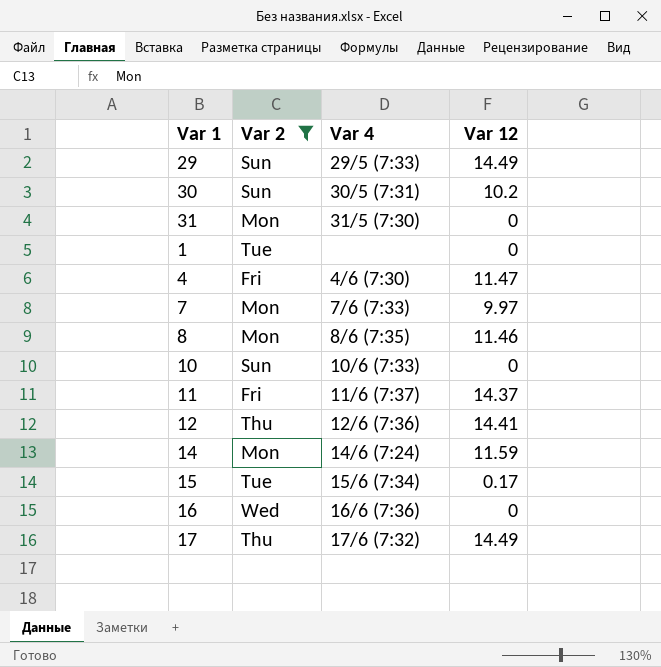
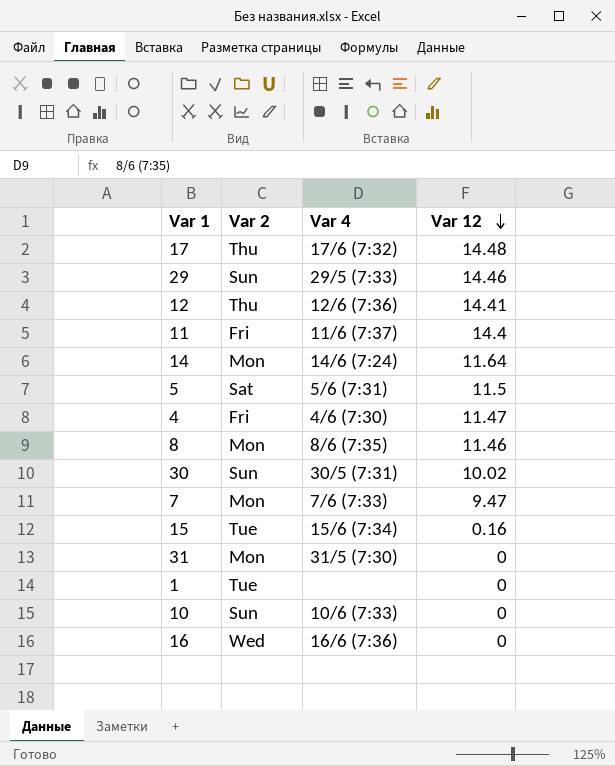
filter: Var 2 != Sat -> none
row order: none -> Var 12 descending
17 | Var 12: 14.49 -> 14.48
29 | Var 12: 14.49 -> 14.46
11 | Var 12: 14.37 -> 14.4
14 | Var 12: 11.59 -> 11.64
30 | Var 12: 10.2 -> 10.02
7 | Var 12: 9.97 -> 9.47
15 | Var 12: 0.17 -> 0.16

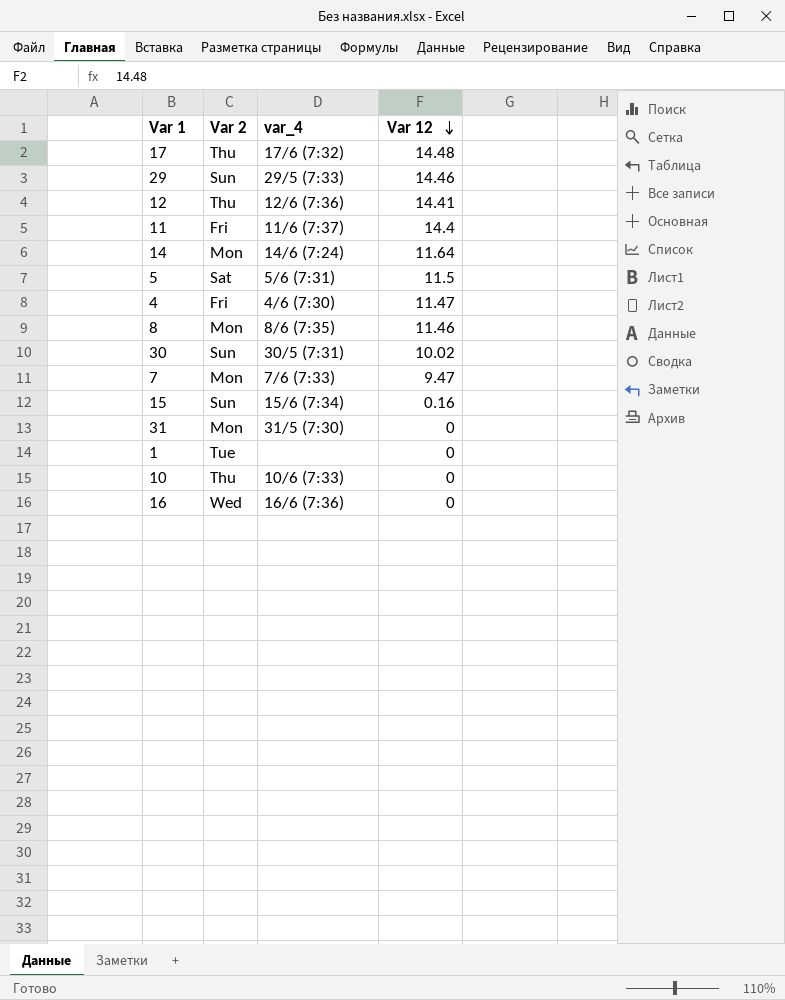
column name: Var 4 -> var_4
15 | Var 2: Tue -> Sun
10 | Var 2: Sun -> Thu

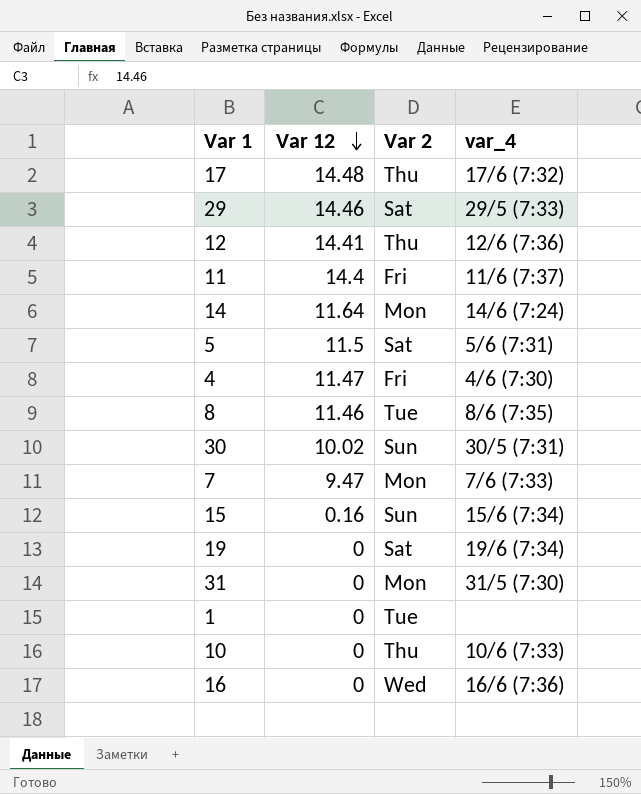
column Var 12 | position: 4 -> 2
29 | Var 2: Sun -> Sat
8 | Var 2: Mon -> Tue
row 19: none -> 0 | Sat | 19/6 (7:34)

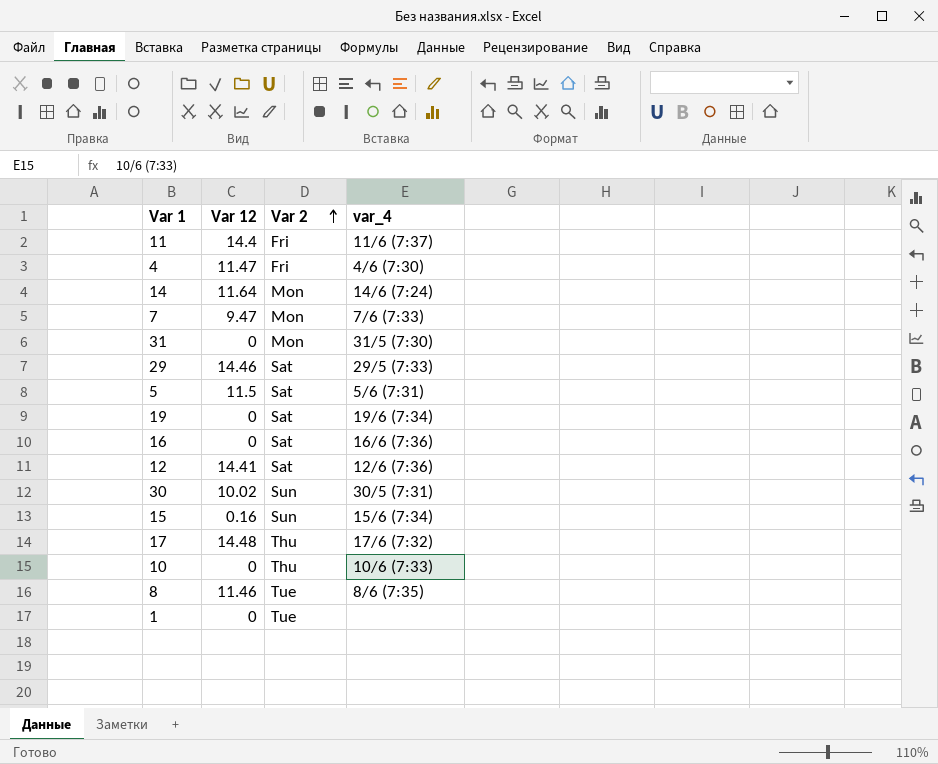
row order: Var 12 descending -> Var 2 ascending
16 | Var 2: Wed -> Sat
12 | Var 2: Thu -> Sat

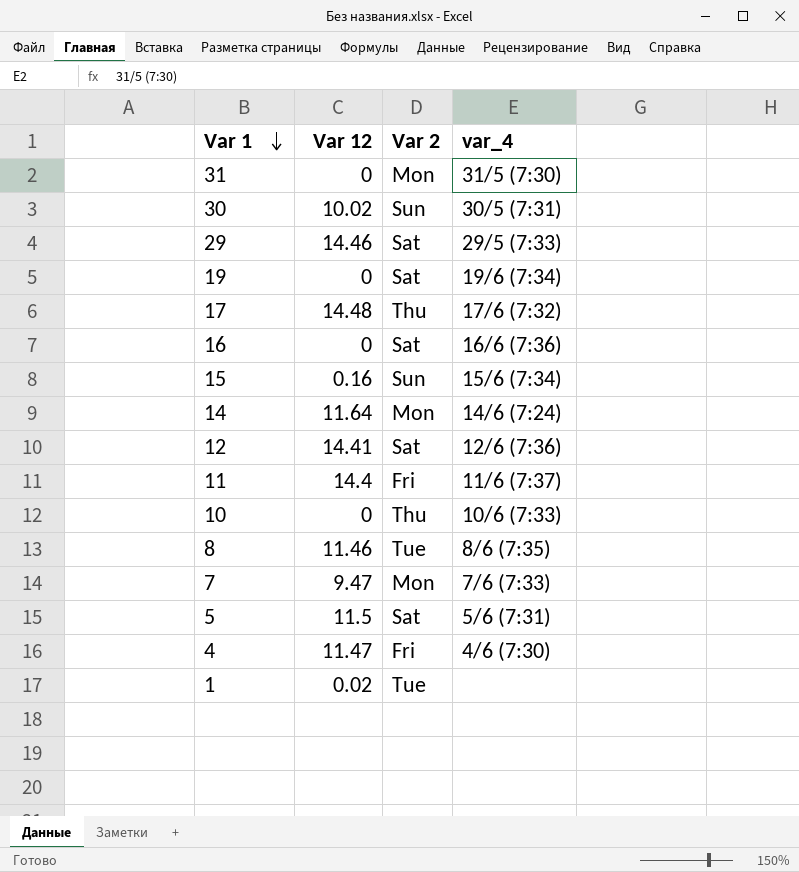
row order: Var 2 ascending -> Var 1 descending
1 | Var 12: 0 -> 0.02

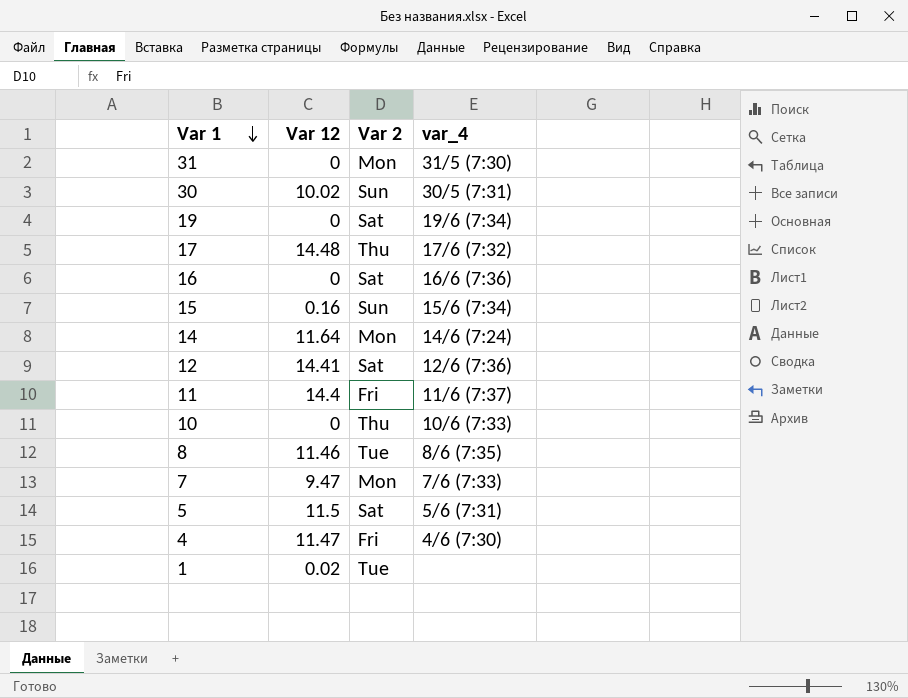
row 29: 14.46 | Sat | 29/5 (7:33) -> none

